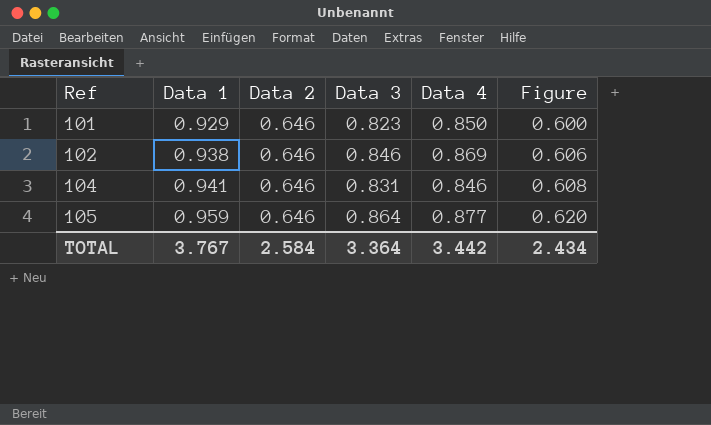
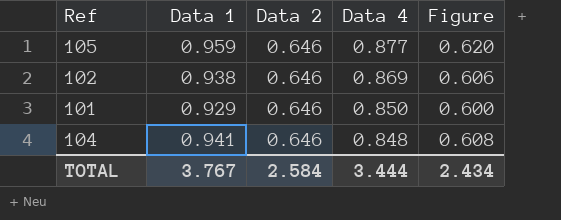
row order: Ref ascending -> Data 4 descending
column Data 3 | position: 4 -> none
104 | Data 4: 0.846 -> 0.848
TOTAL | Data 4: 3.442 -> 3.444

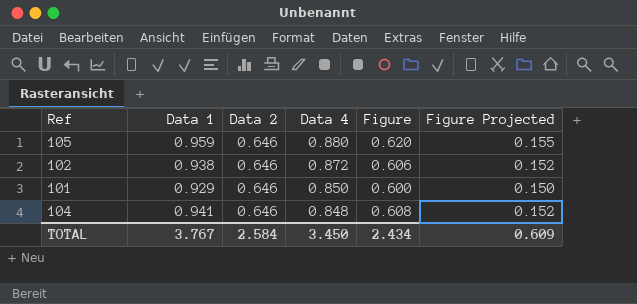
column Figure Projected | formula: none -> [Figure] * 0.25
105 | Data 4: 0.877 -> 0.880
102 | Data 4: 0.869 -> 0.872
TOTAL | Data 4: 3.444 -> 3.450

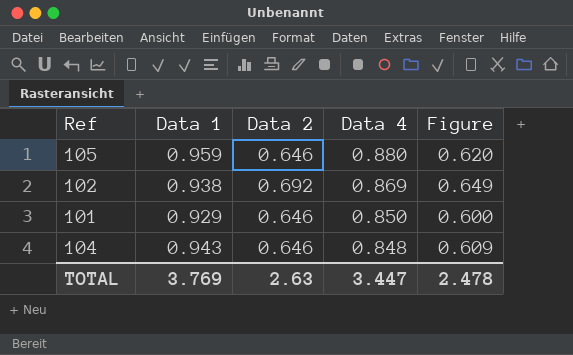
column Figure Projected | formula: [Figure] * 0.25 -> none
102 | Data 2: 0.646 -> 0.692
102 | Data 4: 0.872 -> 0.869
102 | Figure: 0.606 -> 0.649
104 | Data 1: 0.941 -> 0.943
104 | Figure: 0.608 -> 0.609
TOTAL | Data 1: 3.767 -> 3.769
TOTAL | Data 2: 2.584 -> 2.63
TOTAL | Data 4: 3.450 -> 3.447
TOTAL | Figure: 2.434 -> 2.478

